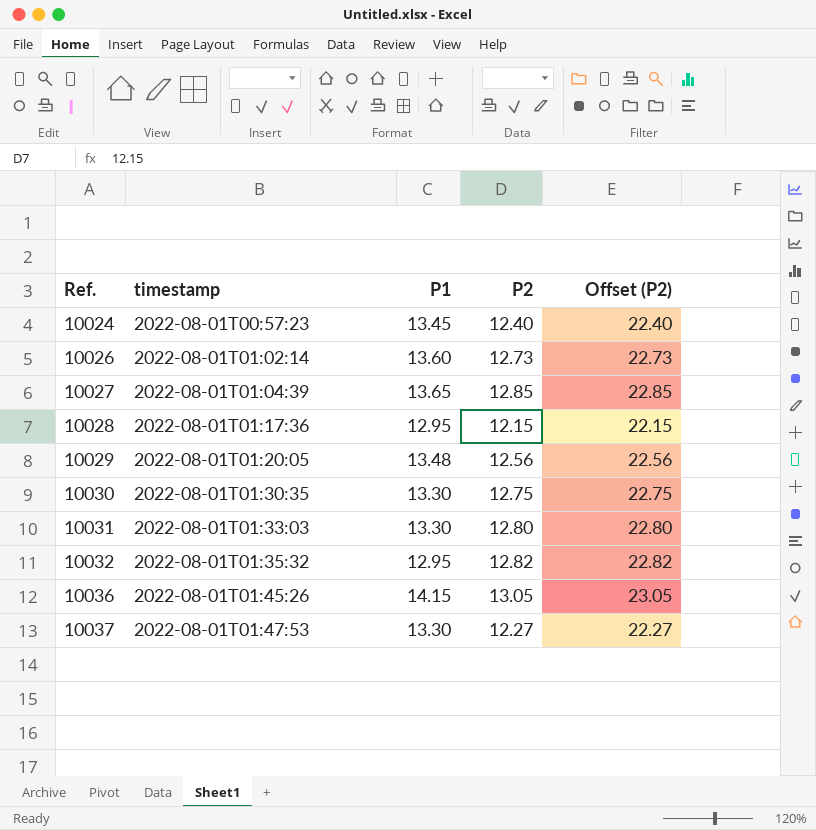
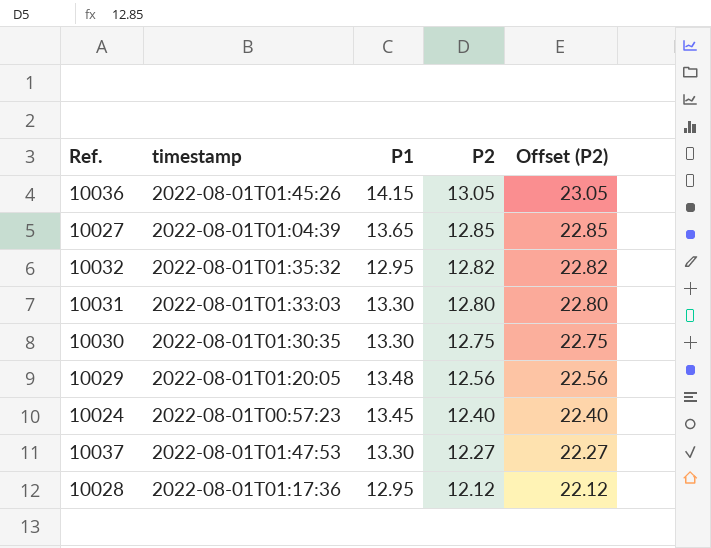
row order: Ref. ascending -> P2 descending
row 10026: 2022-08-01T01:02:14 | 13.60 | 12.73 | 22.73 -> none
10028 | P2: 12.15 -> 12.12
10028 | Offset (P2): 22.15 -> 22.12

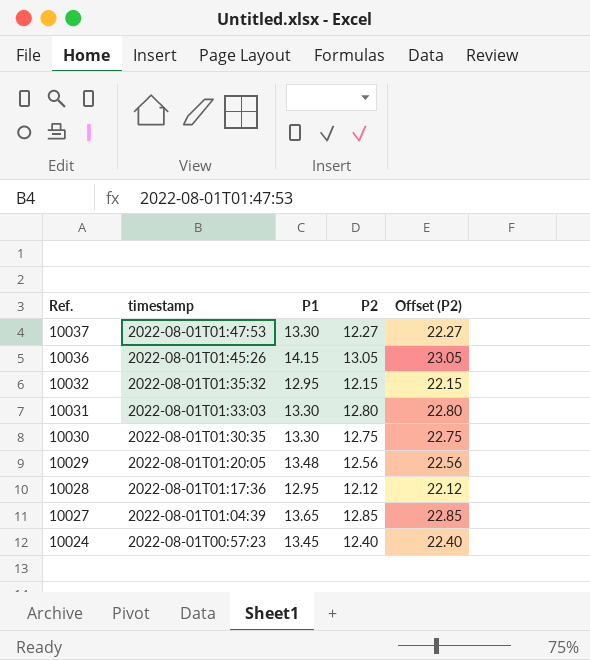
row order: P2 descending -> Ref. descending
10032 | P2: 12.82 -> 12.15
10032 | Offset (P2): 22.82 -> 22.15

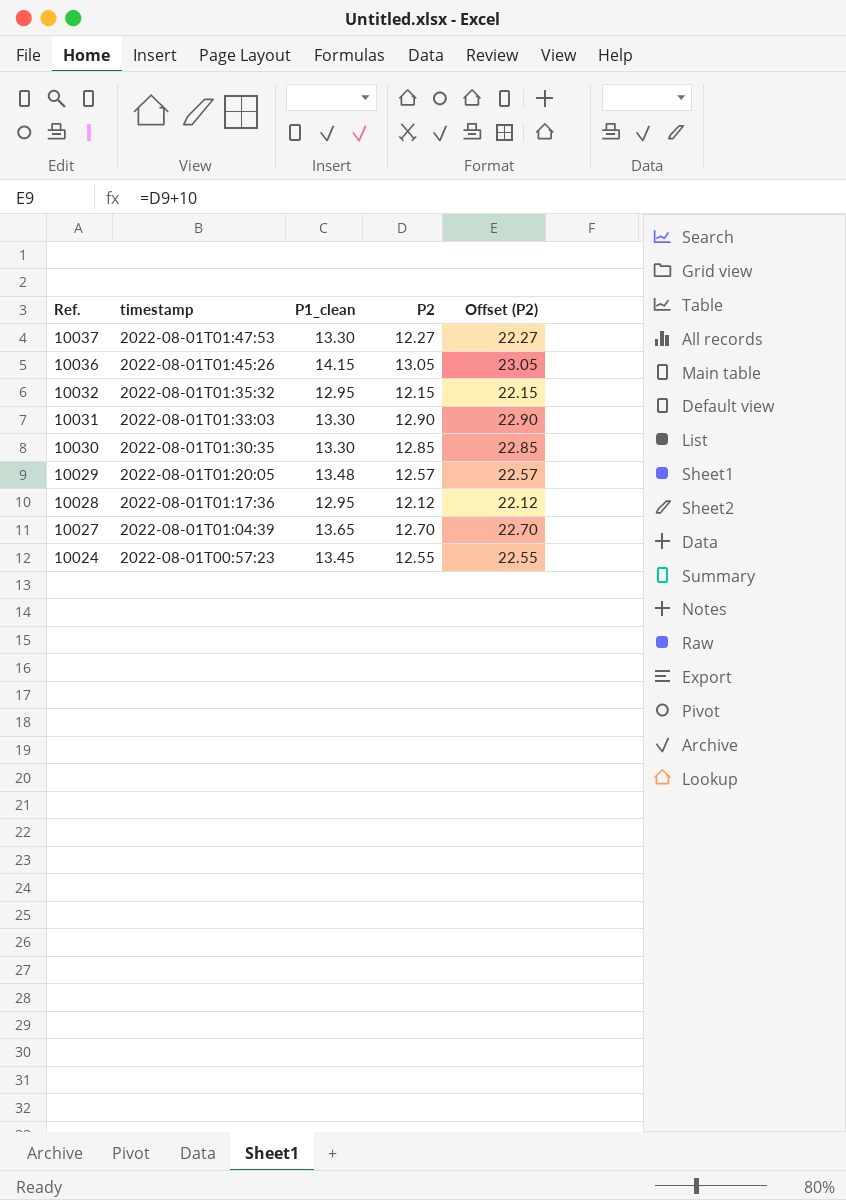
column name: P1 -> P1_clean
10031 | P2: 12.80 -> 12.90
10031 | Offset (P2): 22.80 -> 22.90
10030 | P2: 12.75 -> 12.85
10030 | Offset (P2): 22.75 -> 22.85
10029 | P2: 12.56 -> 12.57
10029 | Offset (P2): 22.56 -> 22.57
10027 | P2: 12.85 -> 12.70
10027 | Offset (P2): 22.85 -> 22.70
10024 | P2: 12.40 -> 12.55
10024 | Offset (P2): 22.40 -> 22.55

